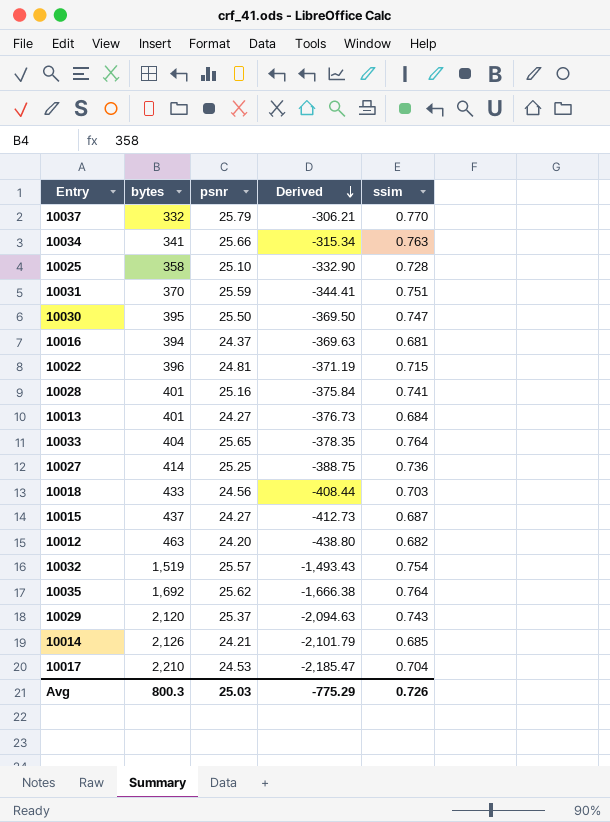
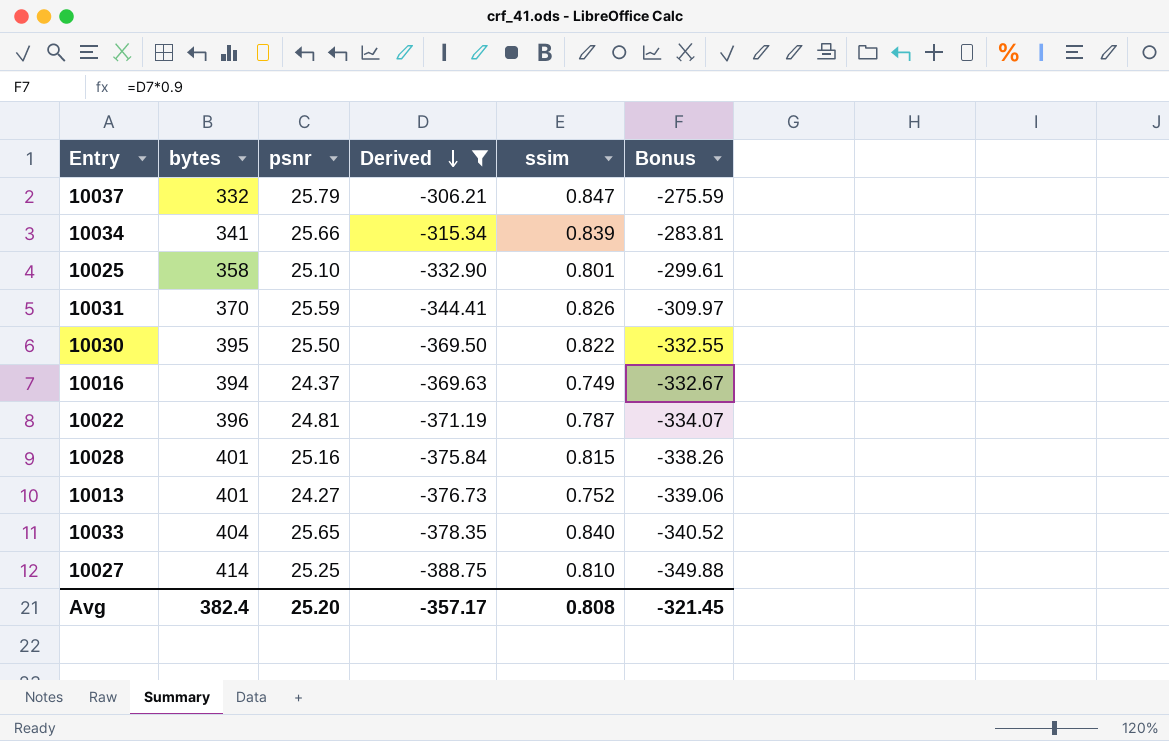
filter: none -> Derived >= -388.75
column Bonus | formula: none -> [Derived] * 0.9
10037 | ssim: 0.770 -> 0.847
10034 | ssim: 0.763 -> 0.839
10025 | ssim: 0.728 -> 0.801
10031 | ssim: 0.751 -> 0.826
10030 | ssim: 0.747 -> 0.822
10016 | ssim: 0.681 -> 0.749
10022 | ssim: 0.715 -> 0.787
10028 | ssim: 0.741 -> 0.815
10013 | ssim: 0.684 -> 0.752
10033 | ssim: 0.764 -> 0.840
10027 | ssim: 0.736 -> 0.810
Avg | bytes: 800.3 -> 382.4
Avg | psnr: 25.03 -> 25.20
Avg | Derived: -775.29 -> -357.17
Avg | ssim: 0.726 -> 0.808

